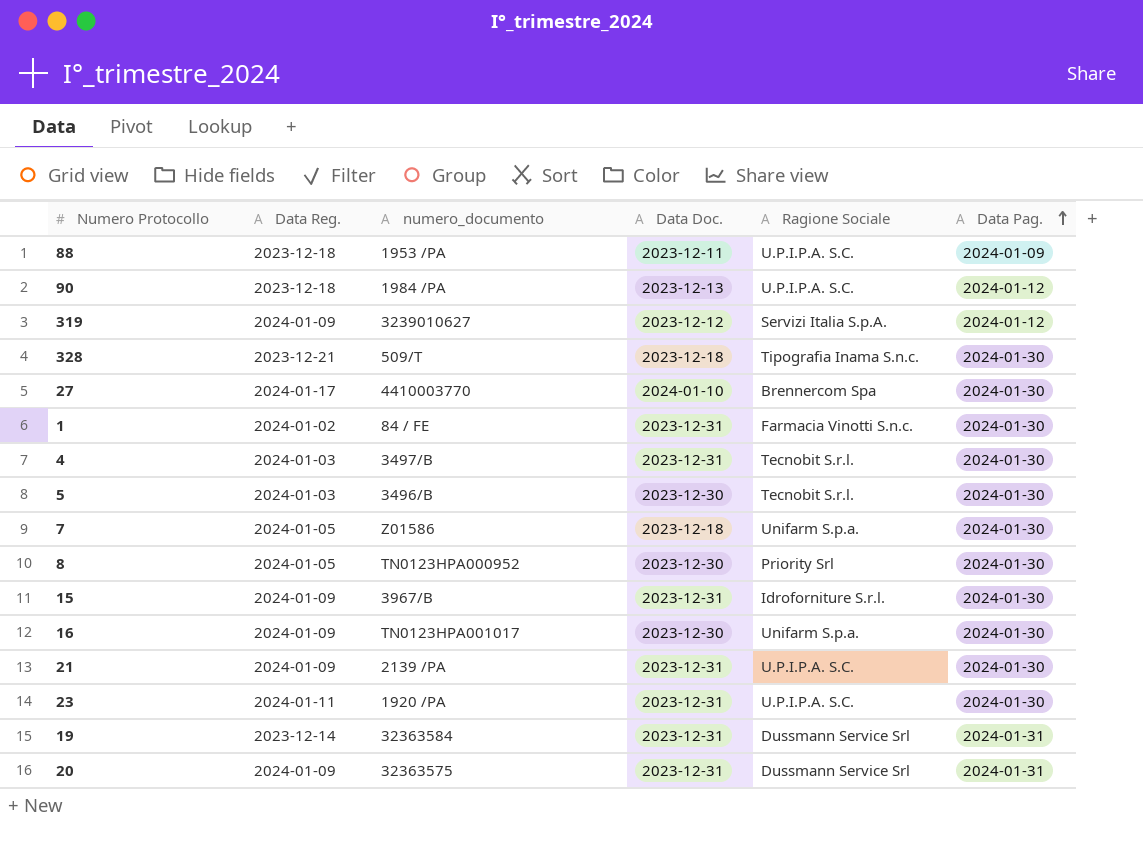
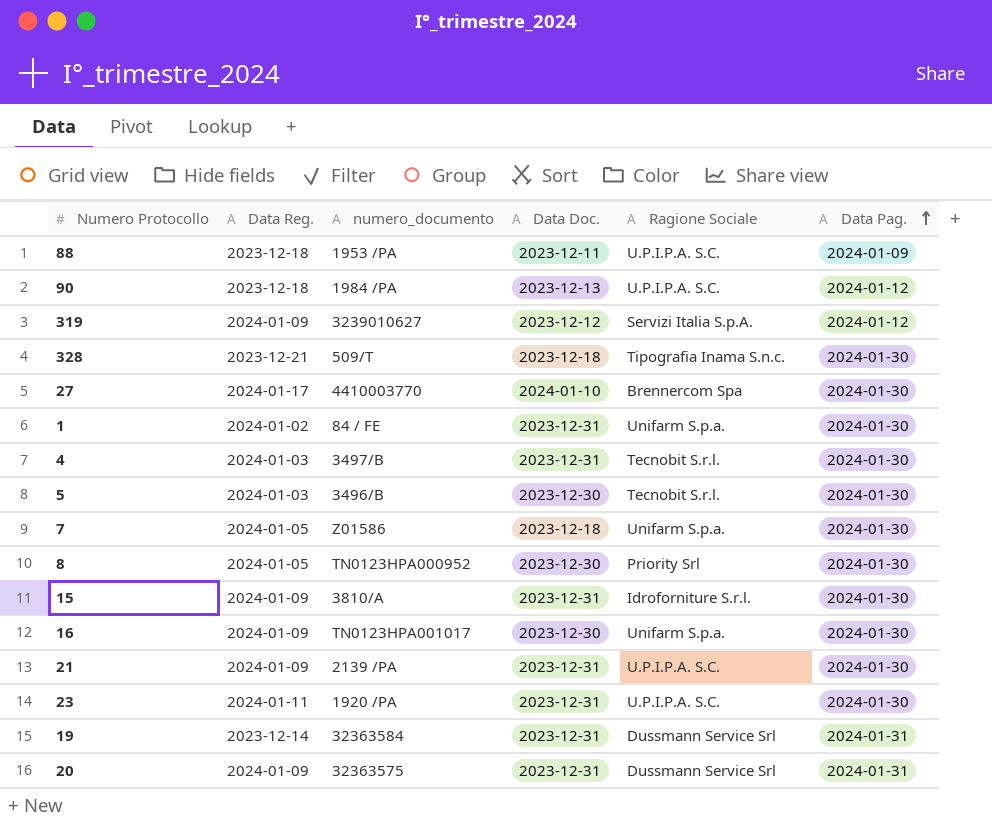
1 | Ragione Sociale: Farmacia Vinotti S.n.c. -> Unifarm S.p.a.
15 | numero_documento: 3967/B -> 3810/A

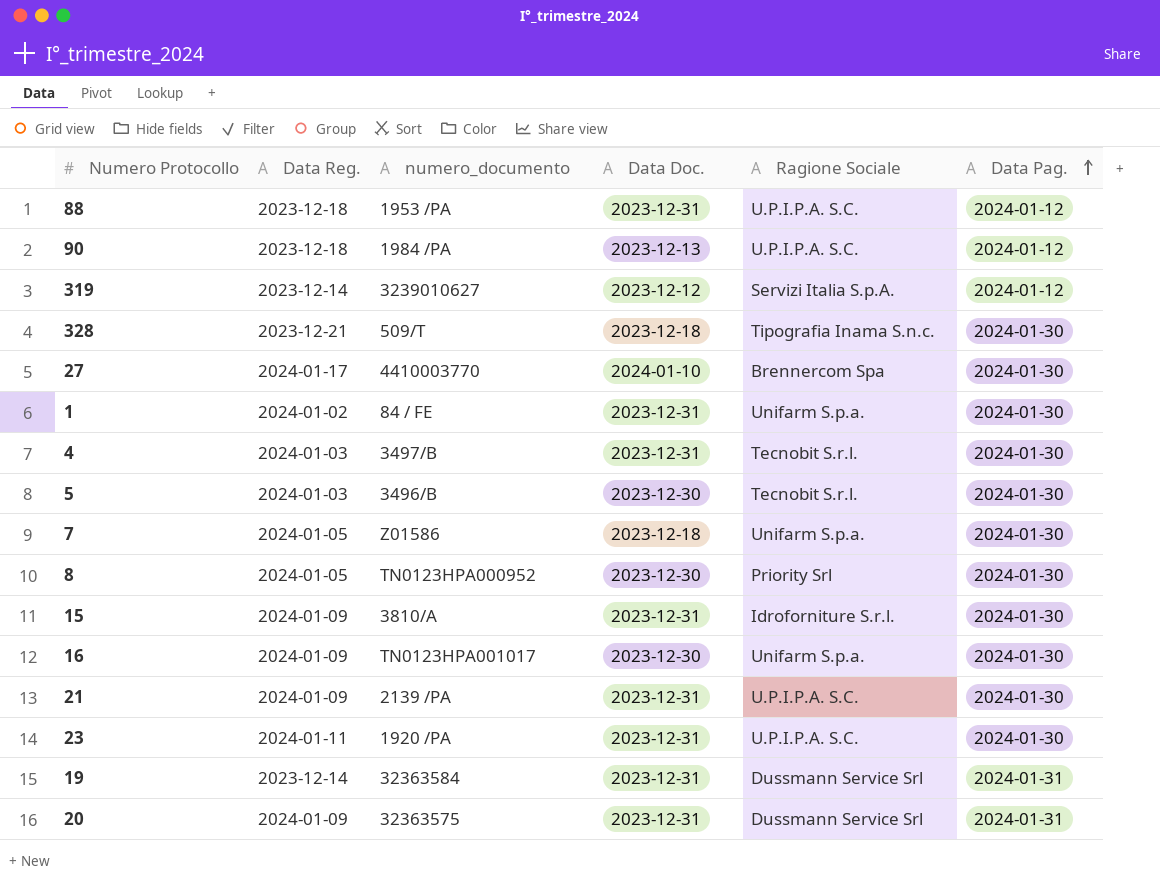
88 | Data Doc.: 2023-12-11 -> 2023-12-31
88 | Data Pag.: 2024-01-09 -> 2024-01-12
319 | Data Reg.: 2024-01-09 -> 2023-12-14

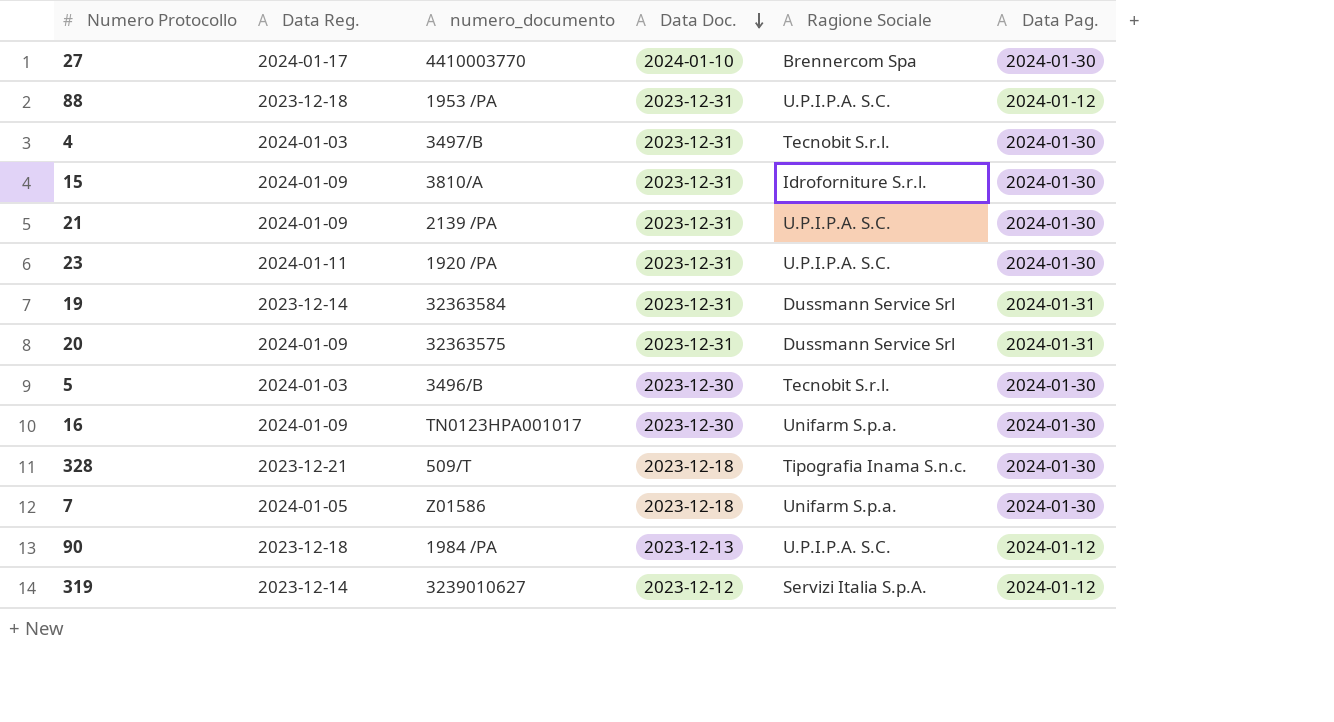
row order: Data Pag. ascending -> Data Doc. descending
row 1: 2024-01-02 | 84 / FE | 2023-12-31 | Unifarm S.p.a. | 2024-01-30 -> none
row 8: 2024-01-05 | TN0123HPA000952 | 2023-12-30 | Priority Srl | 2024-01-30 -> none

